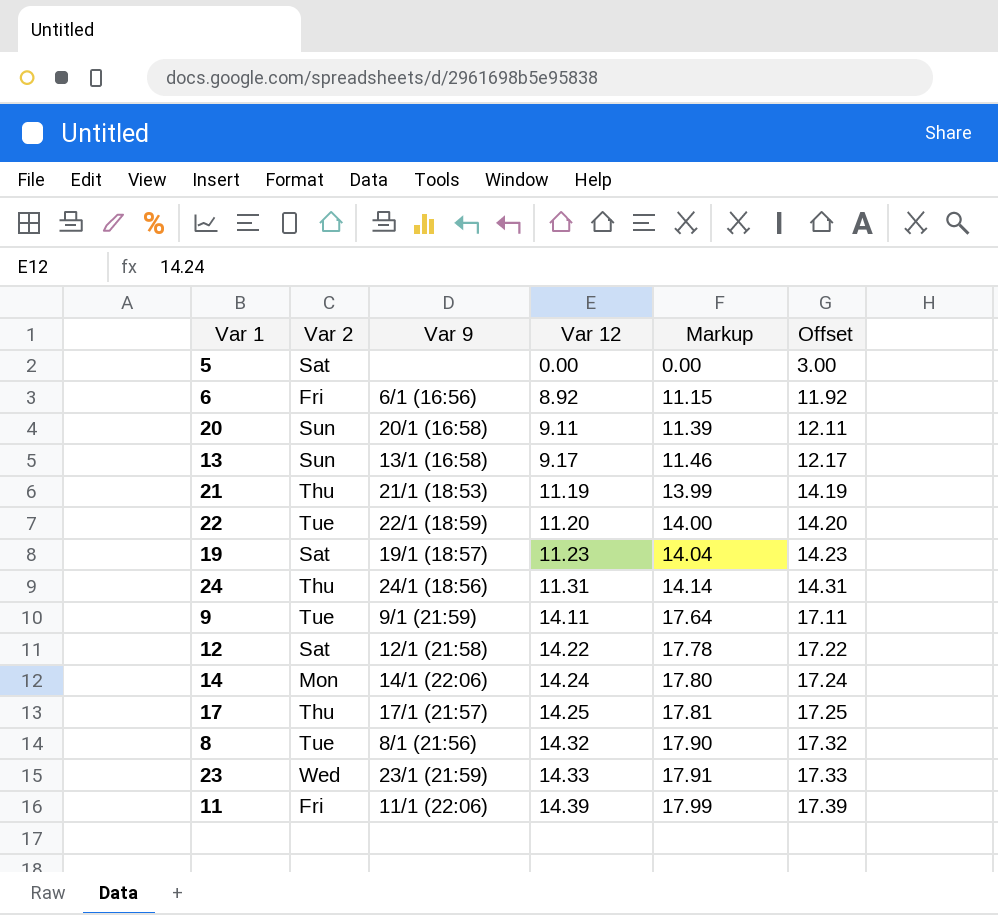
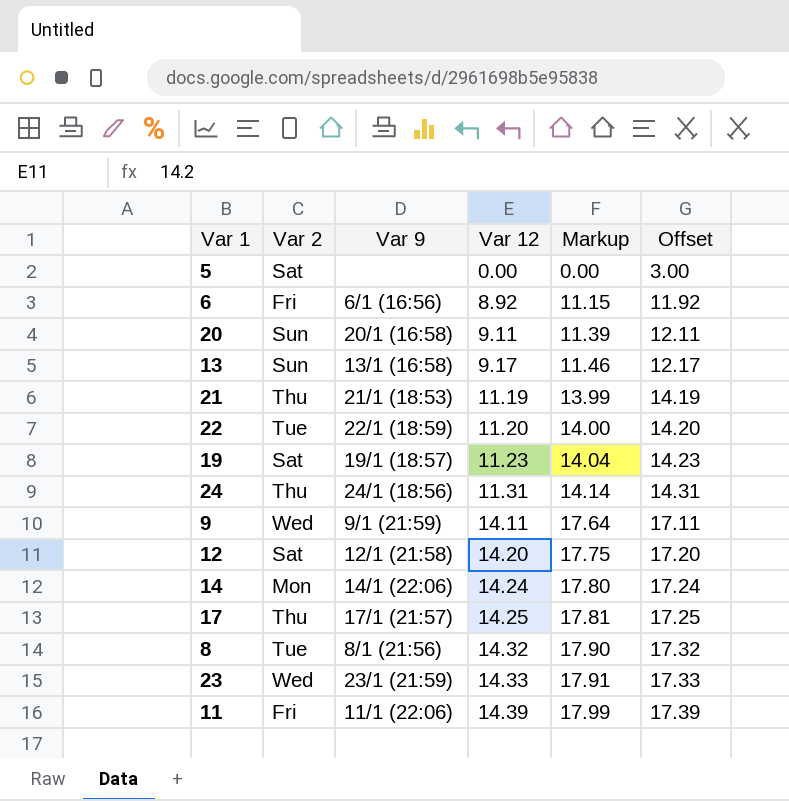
9 | Var 2: Tue -> Wed
12 | Var 12: 14.22 -> 14.20
12 | Markup: 17.78 -> 17.75
12 | Offset: 17.22 -> 17.20

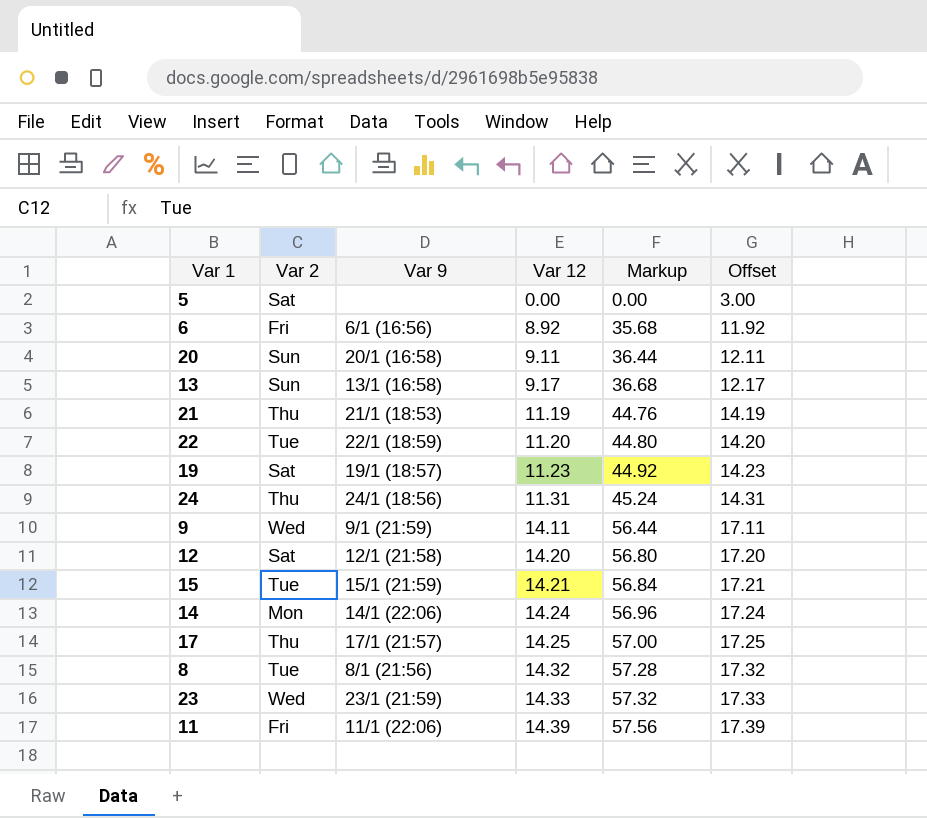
column Markup | formula: [Var 12] * 1.25 -> [Var 12] * 4
row 15: none -> Tue | 15/1 (21:59) | 14.21 | 56.84 | 17.21

